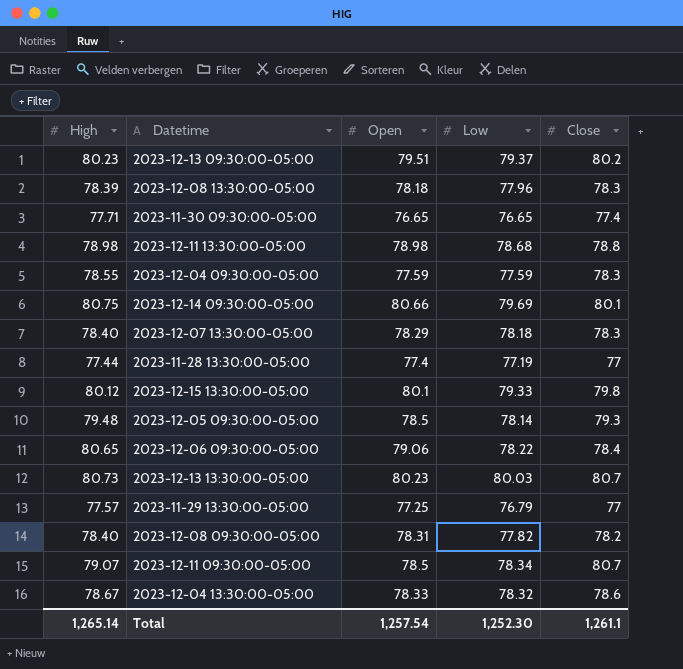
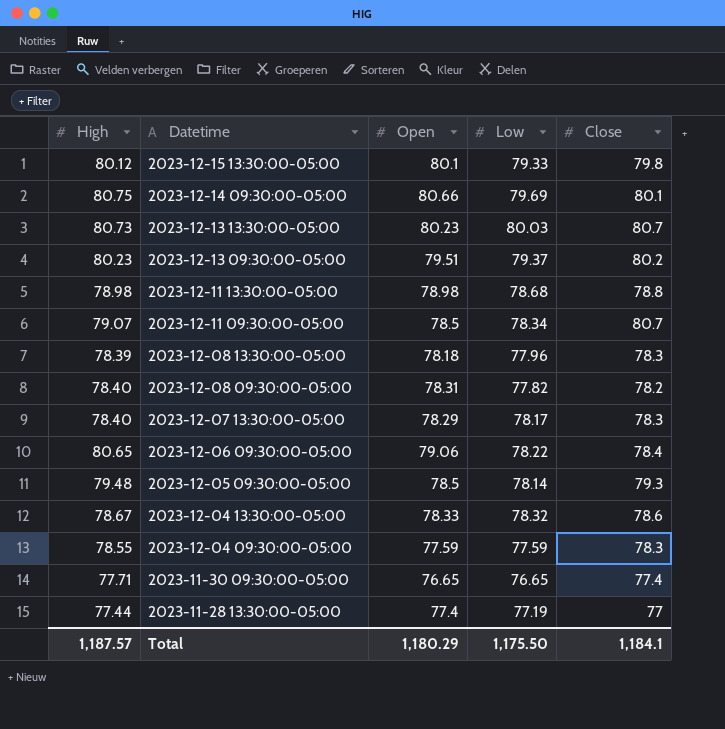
row order: none -> Datetime descending
row 2023-11-29 13:30:00-05:00: 77.57 | 77.25 | 76.79 | 77 -> none
2023-12-07 13:30:00-05:00 | Low: 78.18 -> 78.17
Total | High: 1,265.14 -> 1,187.57
Total | Open: 1,257.54 -> 1,180.29
Total | Low: 1,252.30 -> 1,175.50
Total | Close: 1,261.1 -> 1,184.1

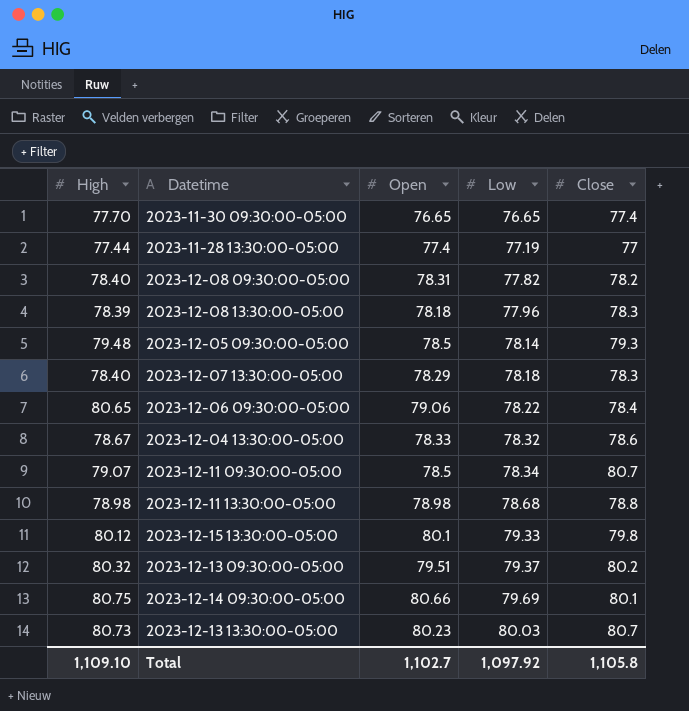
row order: Datetime descending -> Low ascending
row 2023-12-04 09:30:00-05:00: 78.55 | 77.59 | 77.59 | 78.3 -> none
2023-11-30 09:30:00-05:00 | High: 77.71 -> 77.70
2023-12-07 13:30:00-05:00 | Low: 78.17 -> 78.18
2023-12-13 09:30:00-05:00 | High: 80.23 -> 80.32
Total | High: 1,187.57 -> 1,109.10
Total | Open: 1,180.29 -> 1,102.7
Total | Low: 1,175.50 -> 1,097.92
Total | Close: 1,184.1 -> 1,105.8

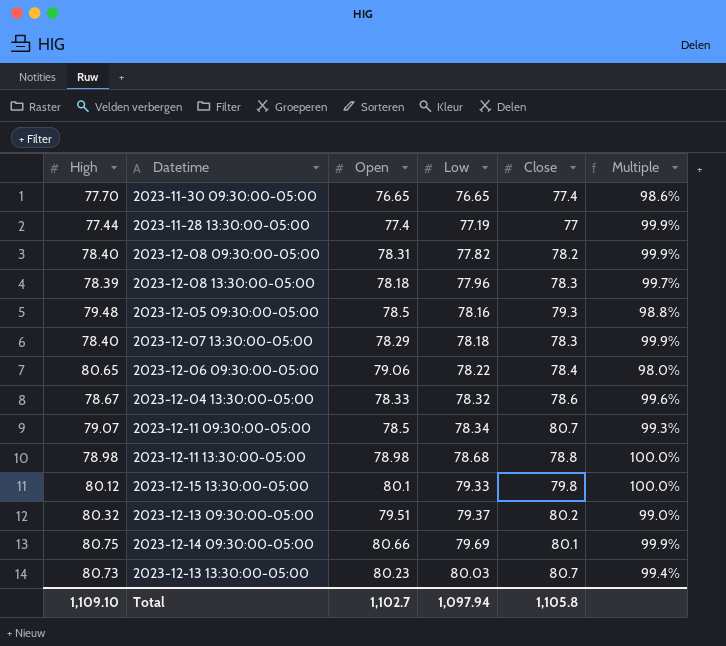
column Multiple | formula: none -> [Open] / [High]
2023-12-05 09:30:00-05:00 | Low: 78.14 -> 78.16
Total | Low: 1,097.92 -> 1,097.94

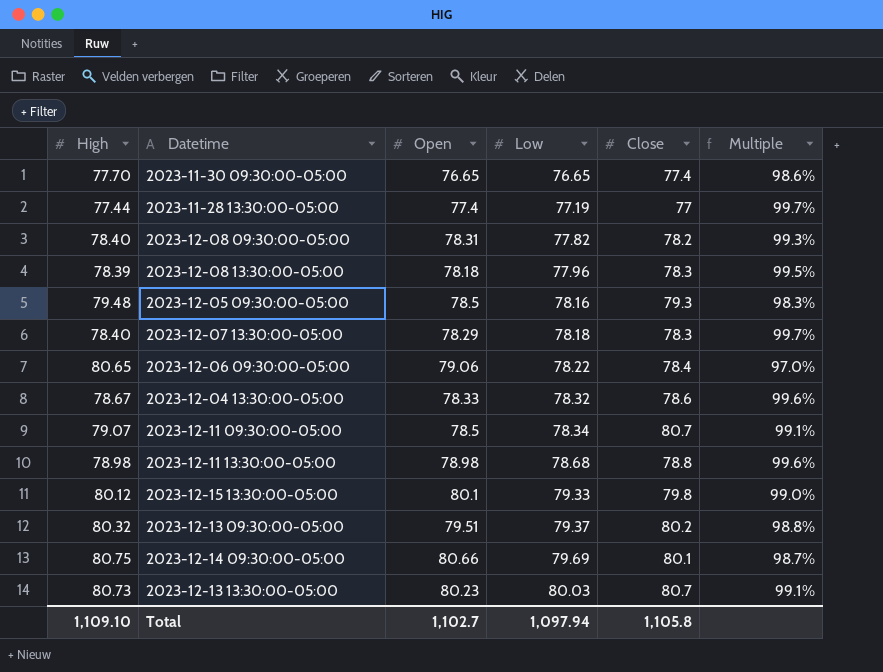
column Multiple | formula: [Open] / [High] -> [Low] / [High]

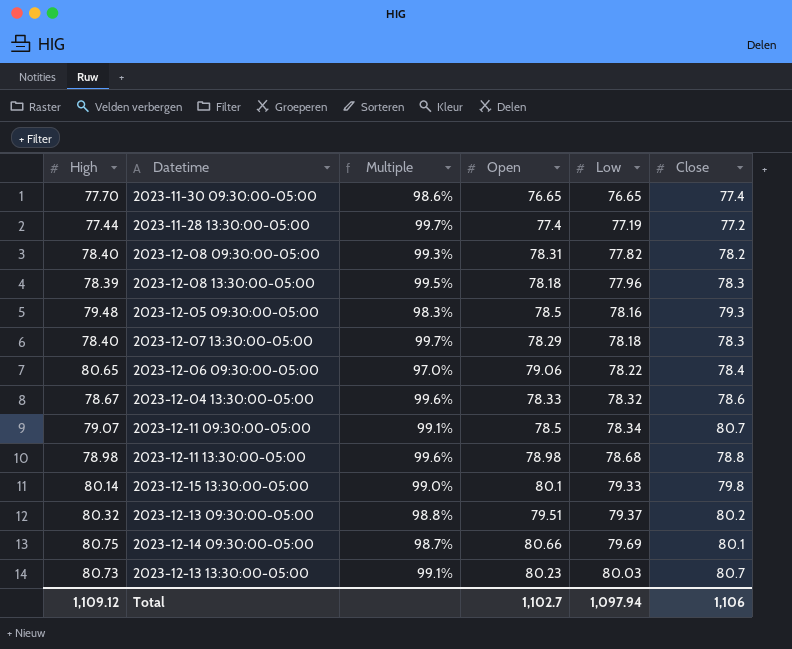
column Multiple | position: 6 -> 3
2023-11-28 13:30:00-05:00 | Close: 77 -> 77.2
2023-12-15 13:30:00-05:00 | High: 80.12 -> 80.14
Total | High: 1,109.10 -> 1,109.12
Total | Close: 1,105.8 -> 1,106

